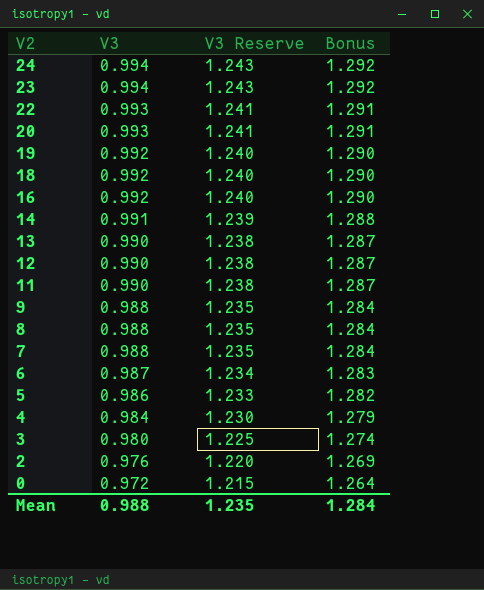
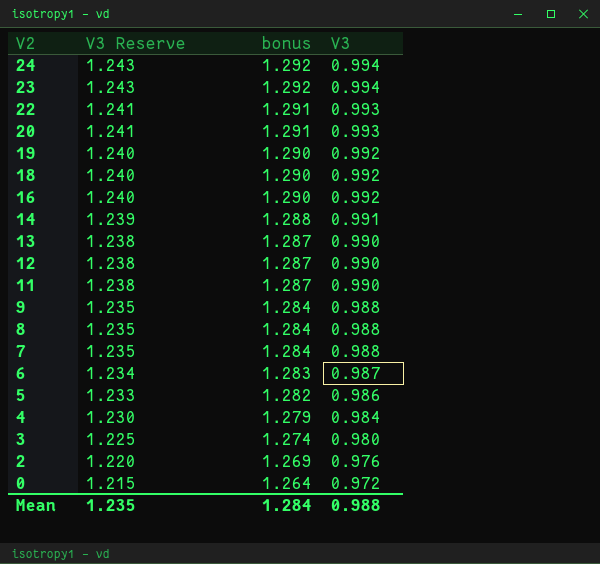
column name: Bonus -> bonus
column V3 | position: 2 -> 4

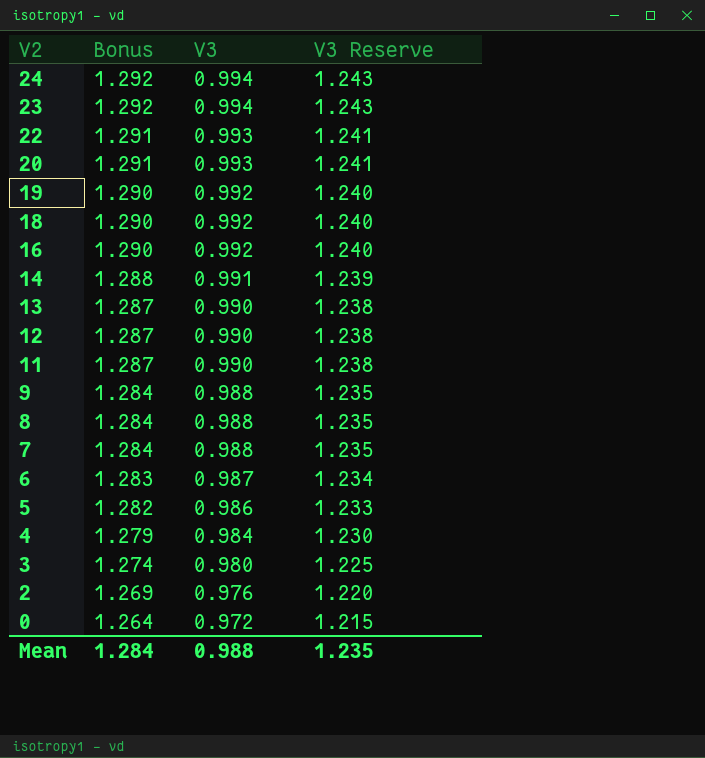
column name: bonus -> Bonus
column V3 Reserve | position: 2 -> 4

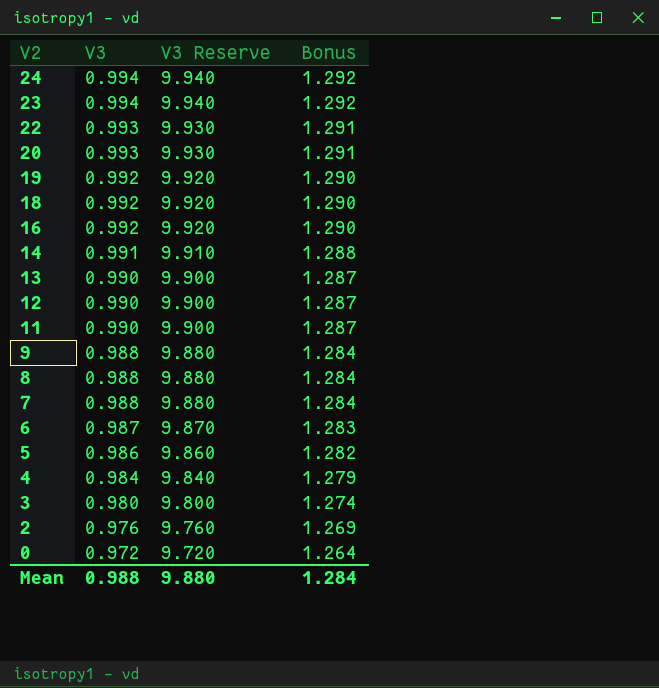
column V3 Reserve | formula: [V3] * 1.25 -> [V3] * 10
column Bonus | position: 2 -> 4
Mean | V3 Reserve: 1.235 -> 9.880

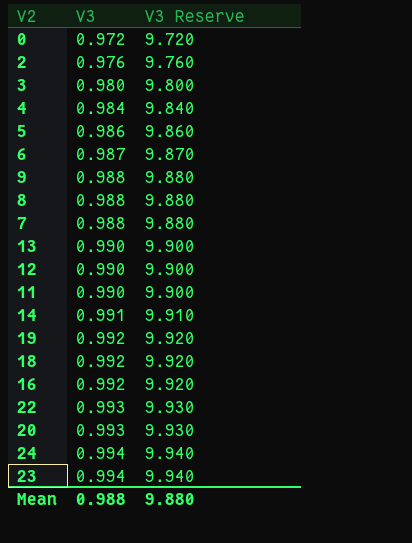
row order: V2 descending -> V3 ascending
column Bonus | formula: [V3] * 1.3 -> none

